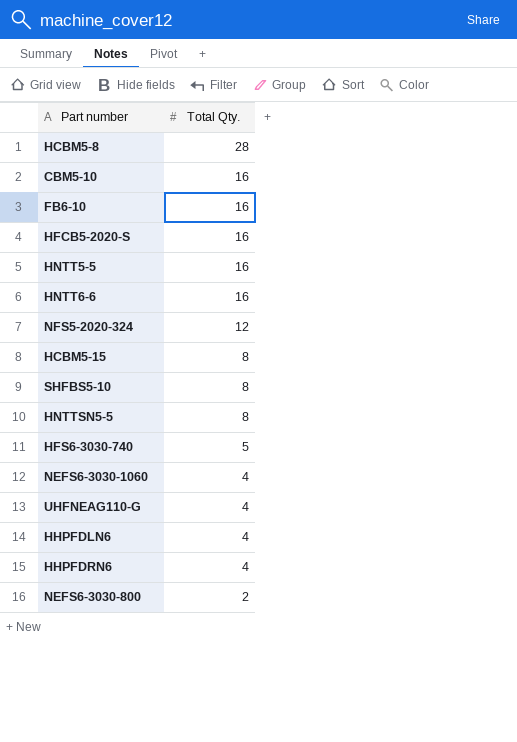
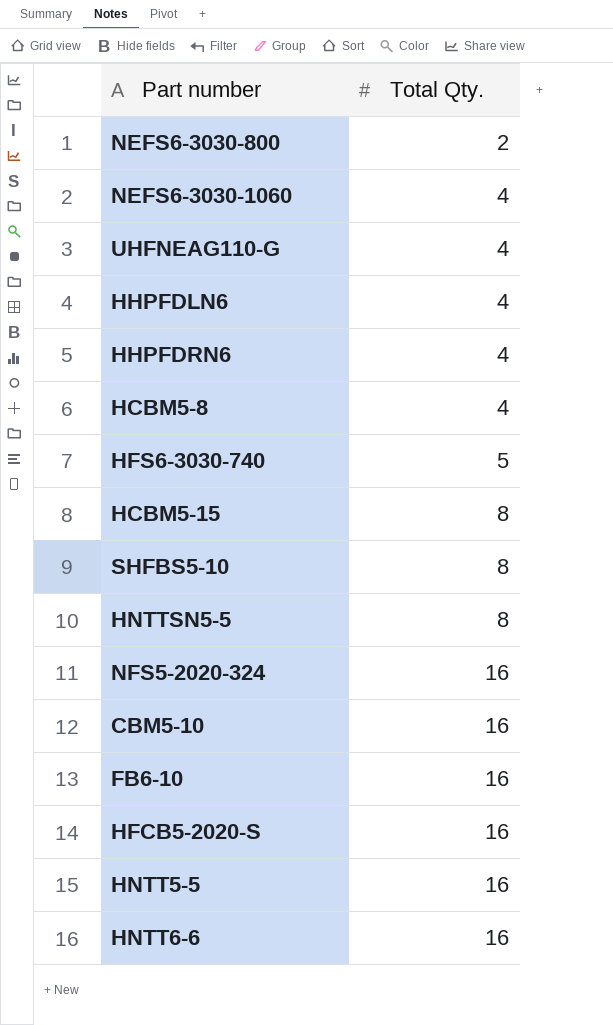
row order: Total Qty. descending -> Total Qty. ascending
HCBM5-8 | Total Qty.: 28 -> 4
NFS5-2020-324 | Total Qty.: 12 -> 16

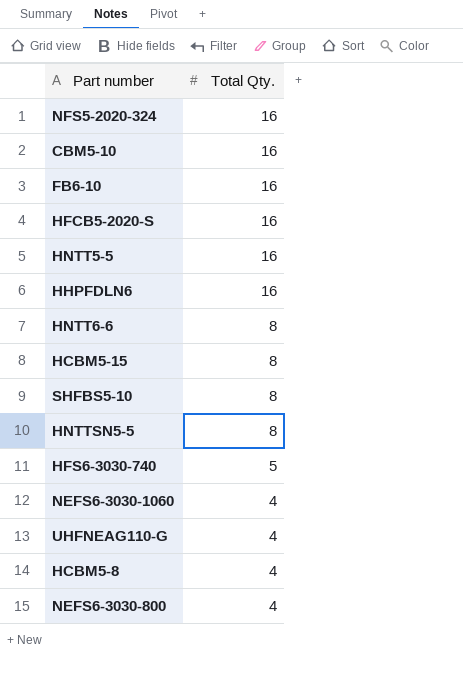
row order: Total Qty. ascending -> Total Qty. descending
row HHPFDRN6: 4 -> none
HHPFDLN6 | Total Qty.: 4 -> 16
HNTT6-6 | Total Qty.: 16 -> 8
NEFS6-3030-800 | Total Qty.: 2 -> 4

